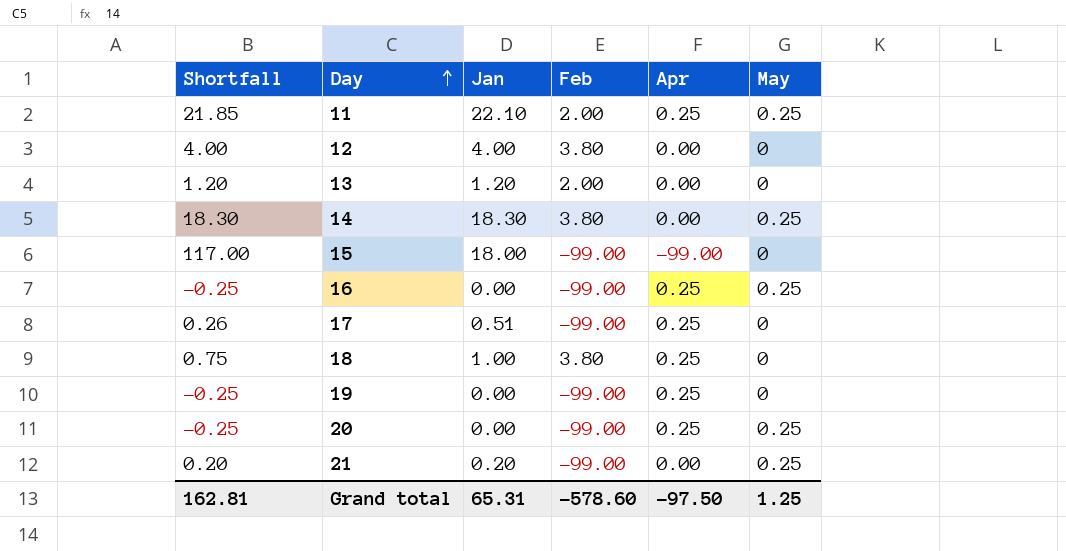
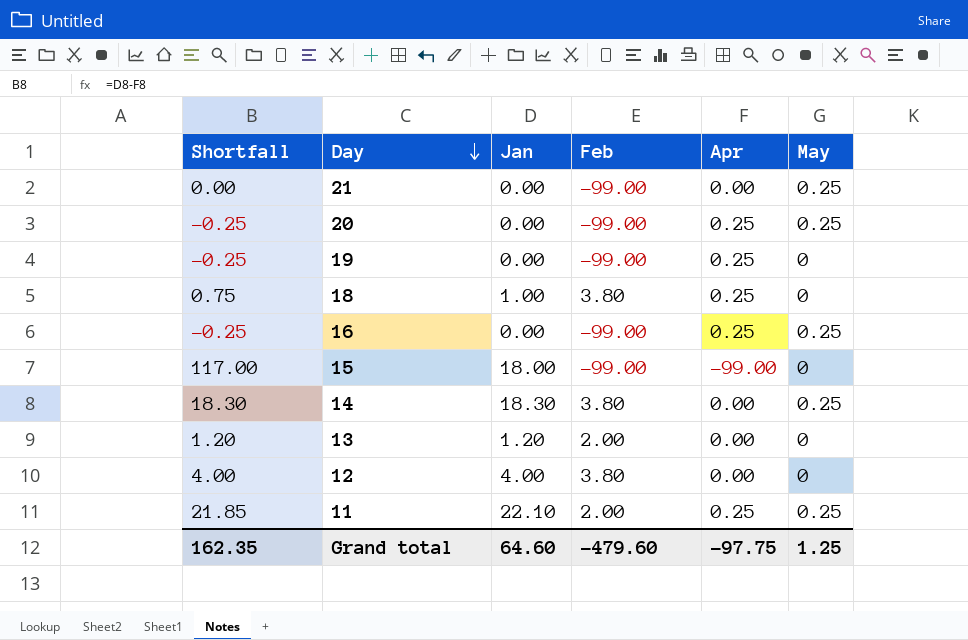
row order: Day ascending -> Day descending
row 17: 0.26 | 0.51 | -99.00 | 0.25 | 0 -> none
21 | Shortfall: 0.20 -> 0.00
21 | Jan: 0.20 -> 0.00
Grand total | Shortfall: 162.81 -> 162.35
Grand total | Jan: 65.31 -> 64.60
Grand total | Feb: -578.60 -> -479.60
Grand total | Apr: -97.50 -> -97.75

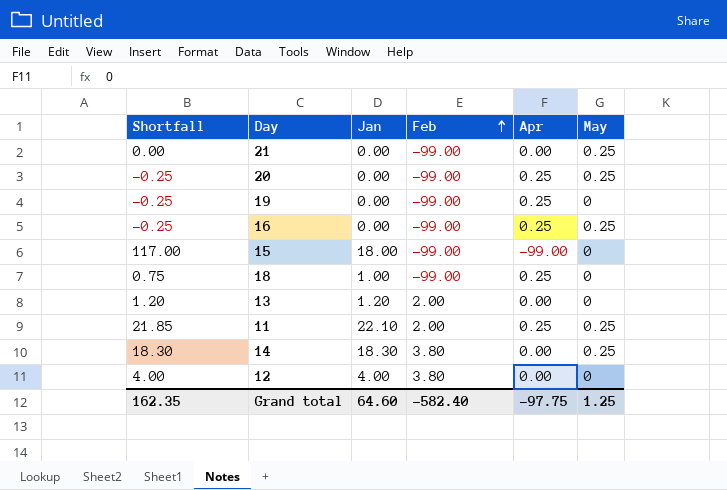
row order: Day descending -> Feb ascending
18 | Feb: 3.80 -> -99.00
Grand total | Feb: -479.60 -> -582.40

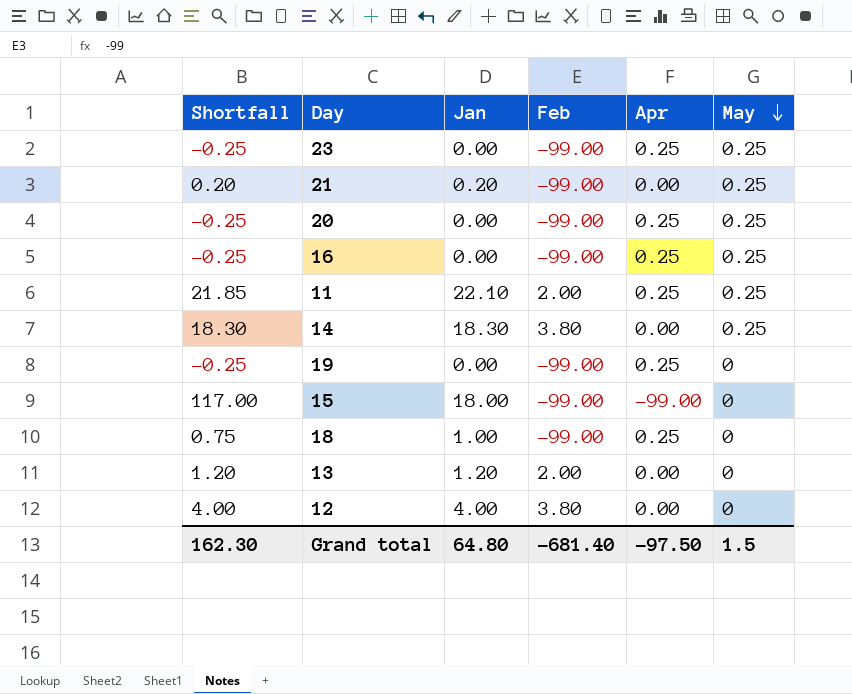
row order: Feb ascending -> May descending
row 23: none -> -0.25 | 0.00 | -99.00 | 0.25 | 0.25
21 | Shortfall: 0.00 -> 0.20
21 | Jan: 0.00 -> 0.20
Grand total | Shortfall: 162.35 -> 162.30
Grand total | Jan: 64.60 -> 64.80
Grand total | Feb: -582.40 -> -681.40
Grand total | Apr: -97.75 -> -97.50
Grand total | May: 1.25 -> 1.5

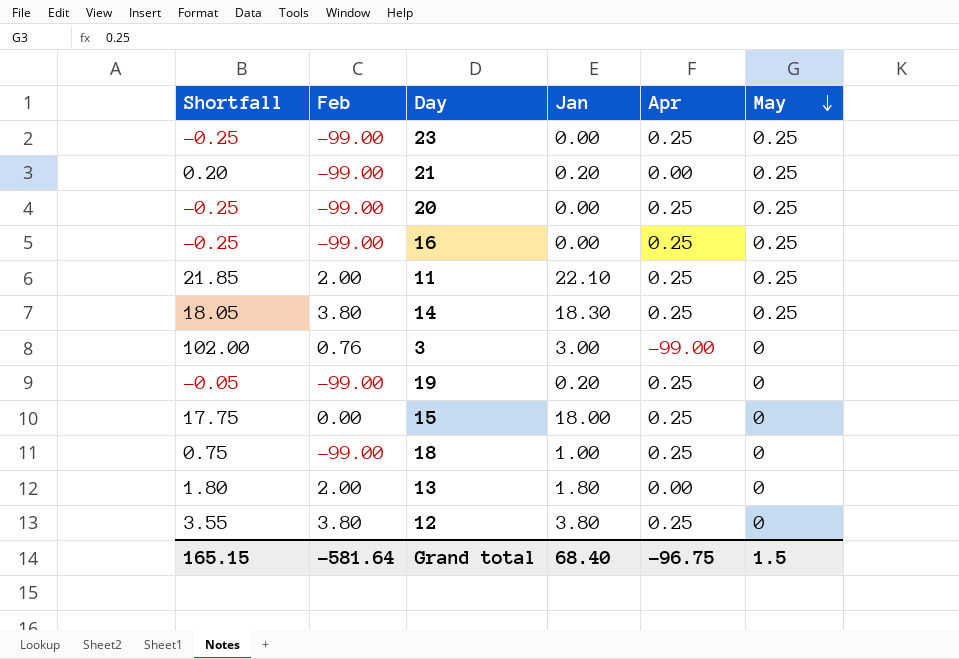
column Feb | position: 4 -> 2
14 | Shortfall: 18.30 -> 18.05
14 | Apr: 0.00 -> 0.25
row 3: none -> 102.00 | 0.76 | 3.00 | -99.00 | 0
19 | Shortfall: -0.25 -> -0.05
19 | Jan: 0.00 -> 0.20
15 | Shortfall: 117.00 -> 17.75
15 | Feb: -99.00 -> 0.00
15 | Apr: -99.00 -> 0.25
13 | Shortfall: 1.20 -> 1.80
13 | Jan: 1.20 -> 1.80
12 | Shortfall: 4.00 -> 3.55
12 | Jan: 4.00 -> 3.80
12 | Apr: 0.00 -> 0.25
Grand total | Shortfall: 162.30 -> 165.15
Grand total | Feb: -681.40 -> -581.64
Grand total | Jan: 64.80 -> 68.40
Grand total | Apr: -97.50 -> -96.75

